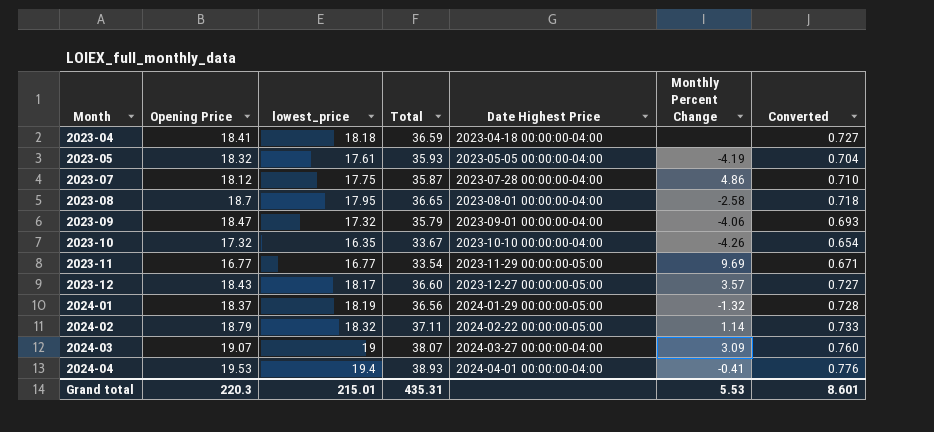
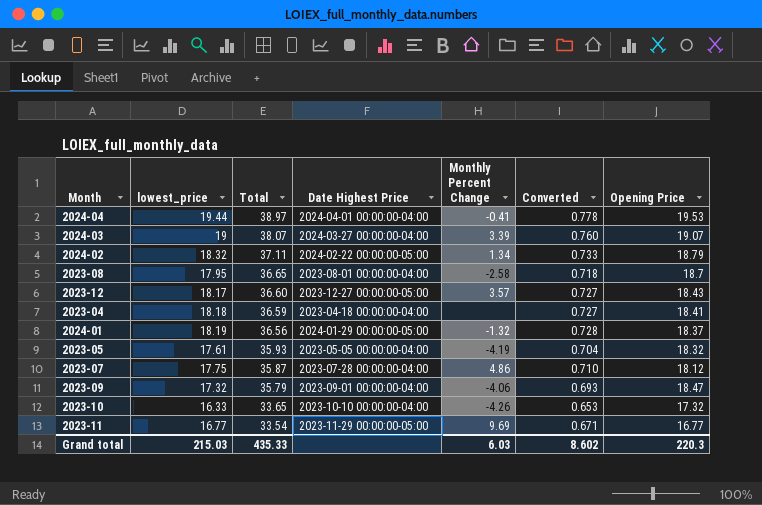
row order: Month ascending -> Total descending
column Opening Price | position: 2 -> 7
2024-04 | lowest_price: 19.4 -> 19.44
2024-04 | Total: 38.93 -> 38.97
2024-04 | Converted: 0.776 -> 0.778
2024-03 | Monthly Percent Change: 3.09 -> 3.39
2024-02 | Monthly Percent Change: 1.14 -> 1.34
2023-10 | lowest_price: 16.35 -> 16.33
2023-10 | Total: 33.67 -> 33.65
2023-10 | Converted: 0.654 -> 0.653
Grand total | lowest_price: 215.01 -> 215.03
Grand total | Total: 435.31 -> 435.33
Grand total | Monthly Percent Change: 5.53 -> 6.03
Grand total | Converted: 8.601 -> 8.602

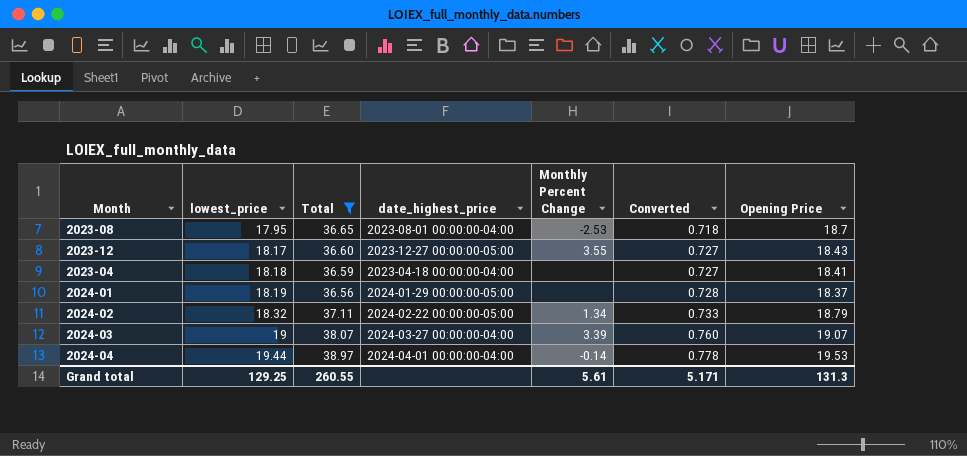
filter: none -> Total >= 36.56
row order: Total descending -> lowest_price ascending
column name: Date Highest Price -> date_highest_price
2023-08 | Monthly Percent Change: -2.58 -> -2.53
2023-12 | Monthly Percent Change: 3.57 -> 3.55
2024-01 | Monthly Percent Change: -1.32 -> none
2024-04 | Monthly Percent Change: -0.41 -> -0.14
Grand total | lowest_price: 215.03 -> 129.25
Grand total | Total: 435.33 -> 260.55
Grand total | Monthly Percent Change: 6.03 -> 5.61
Grand total | Converted: 8.602 -> 5.171
Grand total | Opening Price: 220.3 -> 131.3

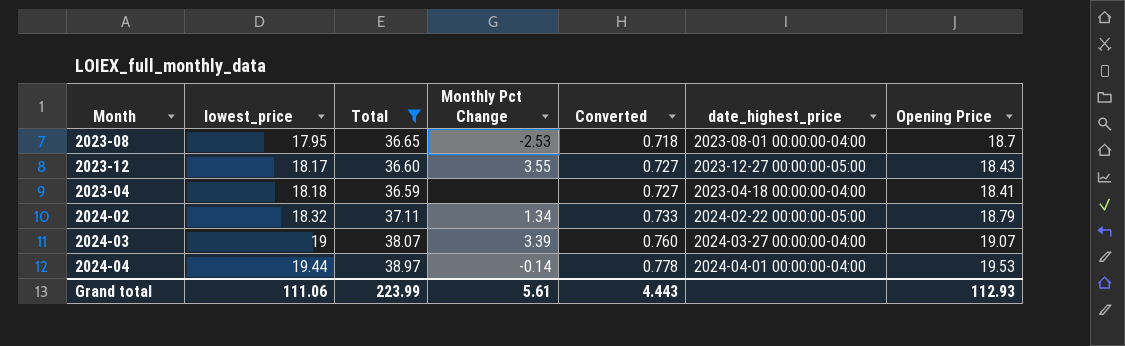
column name: Monthly Percent Change -> Monthly Pct Change
column date_highest_price | position: 4 -> 6
row 2024-01: 18.19 | 36.56 | 2024-01-29 00:00:00-05:00 | none | 0.728 | 18.37 -> none
Grand total | lowest_price: 129.25 -> 111.06
Grand total | Total: 260.55 -> 223.99
Grand total | Converted: 5.171 -> 4.443
Grand total | Opening Price: 131.3 -> 112.93

